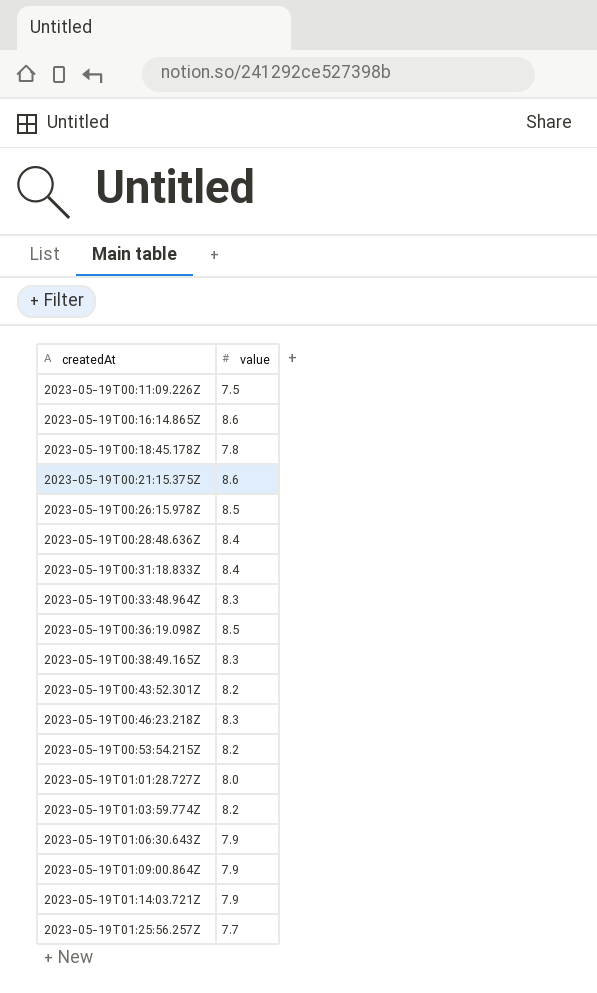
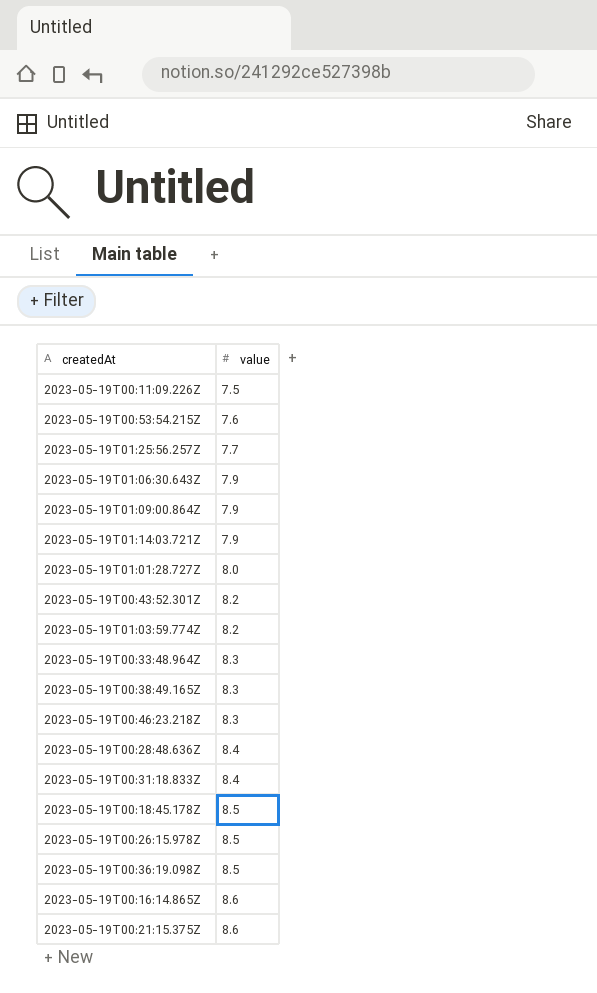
row order: createdAt ascending -> value ascending
2023-05-19T00:53:54.215Z | value: 8.2 -> 7.6
2023-05-19T00:18:45.178Z | value: 7.8 -> 8.5

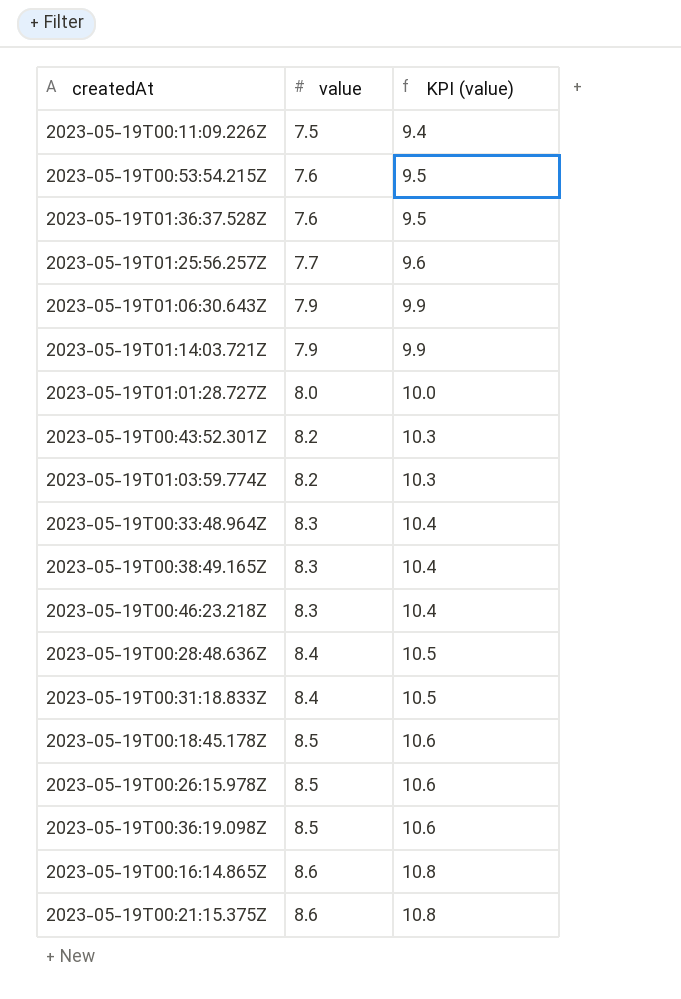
column KPI (value) | formula: none -> [value] * 1.25
row 2023-05-19T01:09:00.864Z: 7.9 -> none
row 2023-05-19T01:36:37.528Z: none -> 7.6 | 9.5

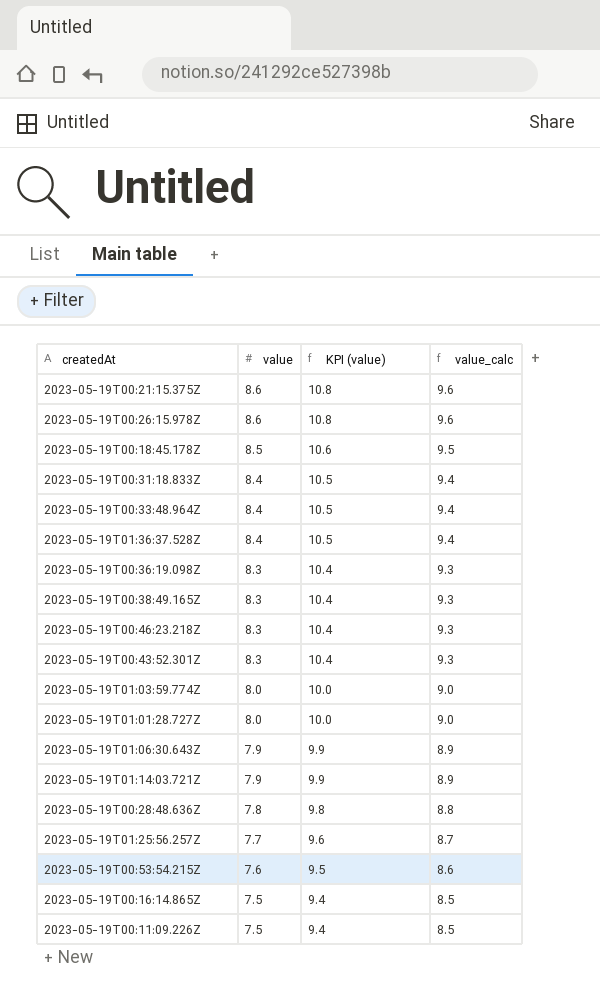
row order: value ascending -> value descending
column value_calc | formula: none -> [value] + 1
2023-05-19T00:26:15.978Z | value: 8.5 -> 8.6
2023-05-19T00:26:15.978Z | KPI (value): 10.6 -> 10.8
2023-05-19T00:33:48.964Z | value: 8.3 -> 8.4
2023-05-19T00:33:48.964Z | KPI (value): 10.4 -> 10.5
2023-05-19T01:36:37.528Z | value: 7.6 -> 8.4
2023-05-19T01:36:37.528Z | KPI (value): 9.5 -> 10.5
2023-05-19T00:36:19.098Z | value: 8.5 -> 8.3
2023-05-19T00:36:19.098Z | KPI (value): 10.6 -> 10.4
2023-05-19T00:43:52.301Z | value: 8.2 -> 8.3
2023-05-19T00:43:52.301Z | KPI (value): 10.3 -> 10.4
2023-05-19T01:03:59.774Z | value: 8.2 -> 8.0
2023-05-19T01:03:59.774Z | KPI (value): 10.3 -> 10.0
2023-05-19T00:28:48.636Z | value: 8.4 -> 7.8
2023-05-19T00:28:48.636Z | KPI (value): 10.5 -> 9.8
2023-05-19T00:16:14.865Z | value: 8.6 -> 7.5
2023-05-19T00:16:14.865Z | KPI (value): 10.8 -> 9.4

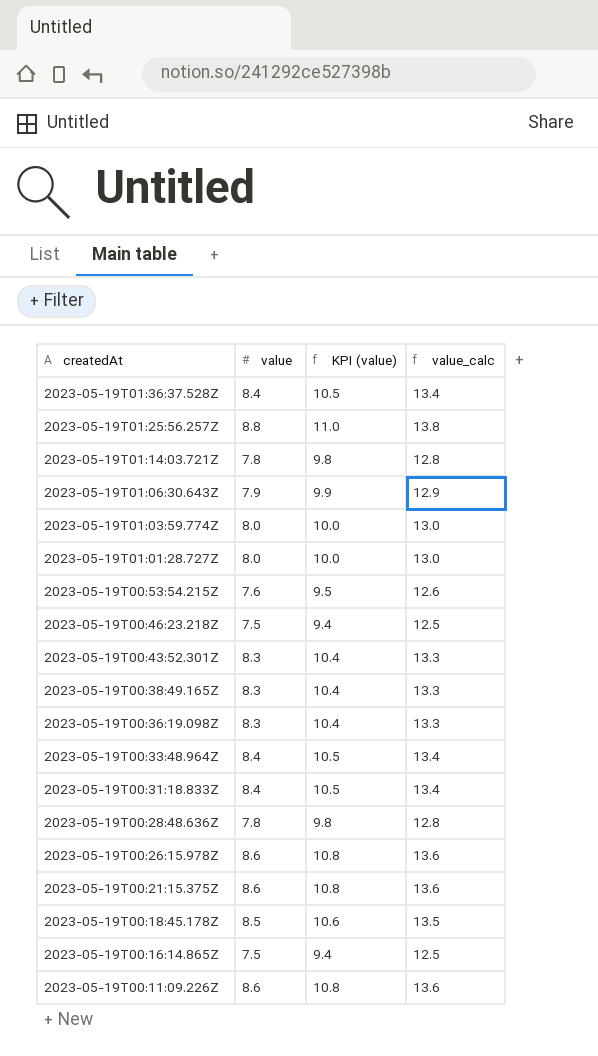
row order: value descending -> createdAt descending
column value_calc | formula: [value] + 1 -> [value] + 5
2023-05-19T01:25:56.257Z | value: 7.7 -> 8.8
2023-05-19T01:25:56.257Z | KPI (value): 9.6 -> 11.0
2023-05-19T01:14:03.721Z | value: 7.9 -> 7.8
2023-05-19T01:14:03.721Z | KPI (value): 9.9 -> 9.8
2023-05-19T00:46:23.218Z | value: 8.3 -> 7.5
2023-05-19T00:46:23.218Z | KPI (value): 10.4 -> 9.4
2023-05-19T00:11:09.226Z | value: 7.5 -> 8.6
2023-05-19T00:11:09.226Z | KPI (value): 9.4 -> 10.8

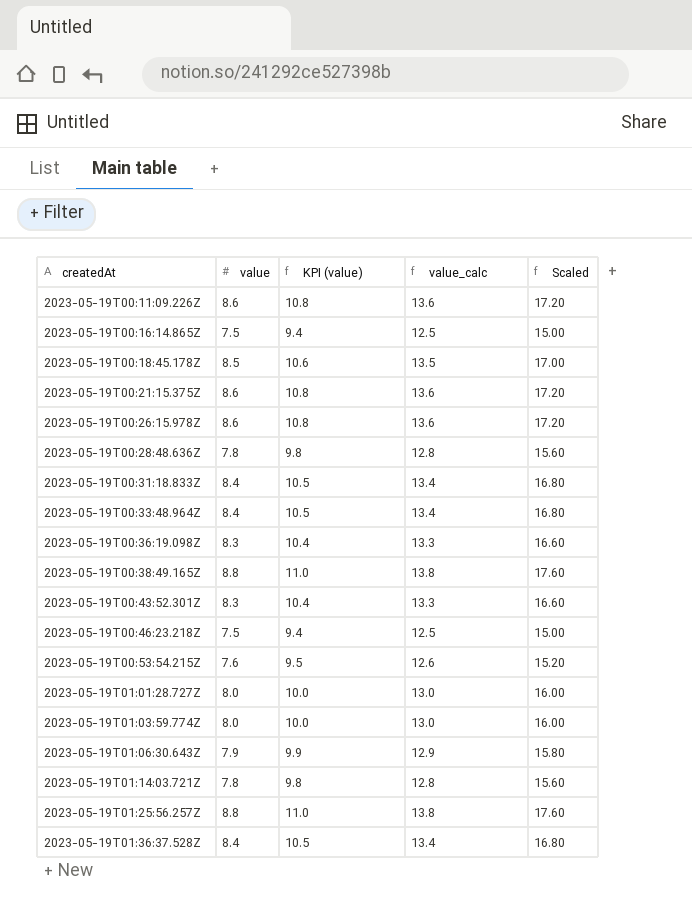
row order: createdAt descending -> createdAt ascending
column Scaled | formula: none -> [value] * 2
2023-05-19T00:38:49.165Z | value: 8.3 -> 8.8
2023-05-19T00:38:49.165Z | KPI (value): 10.4 -> 11.0
2023-05-19T00:38:49.165Z | value_calc: 13.3 -> 13.8

